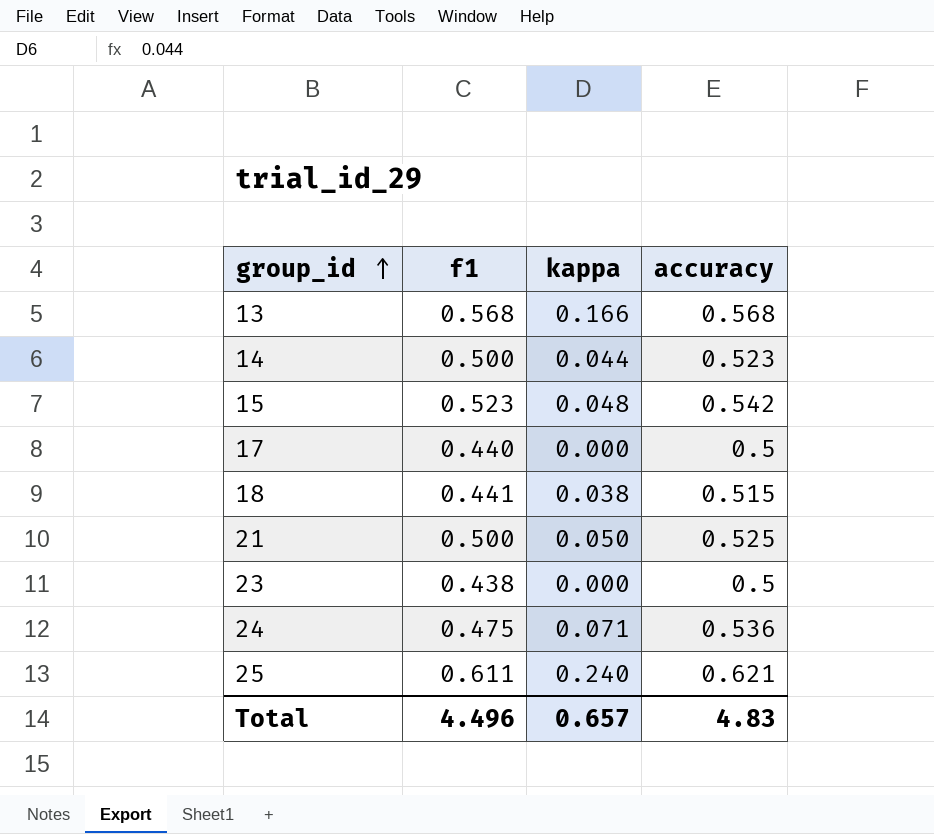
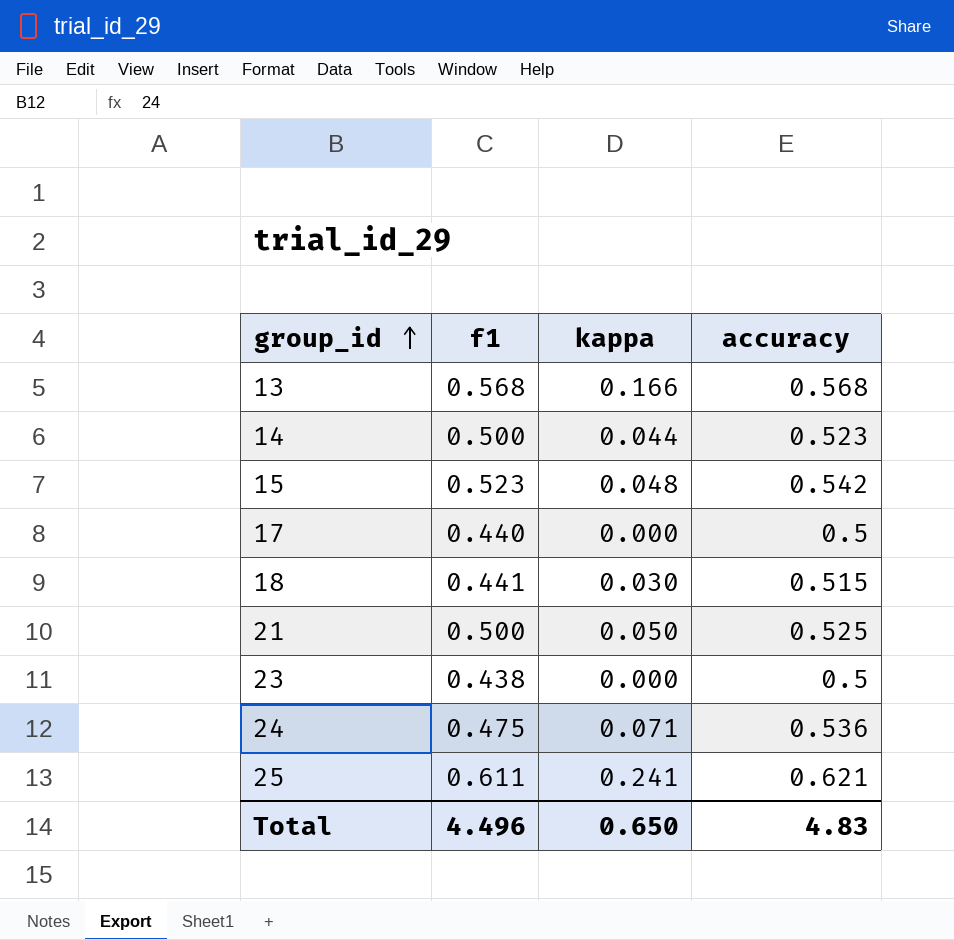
18 | kappa: 0.038 -> 0.030
25 | kappa: 0.240 -> 0.241
Total | kappa: 0.657 -> 0.650

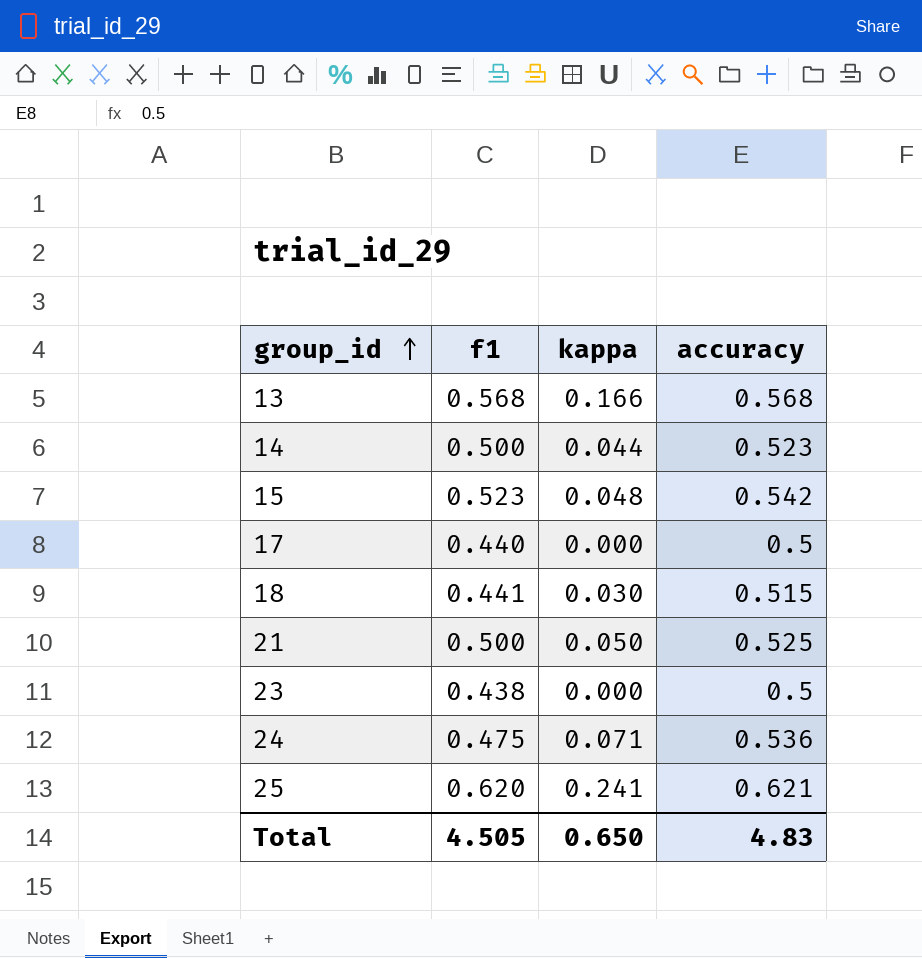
25 | f1: 0.611 -> 0.620
Total | f1: 4.496 -> 4.505

